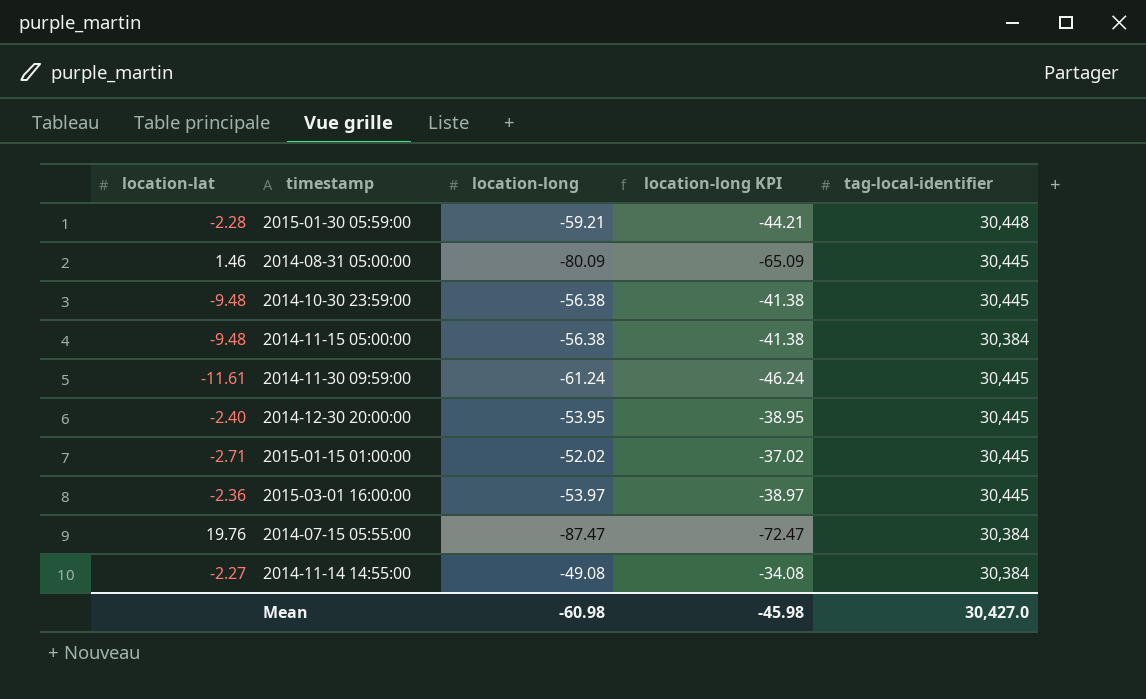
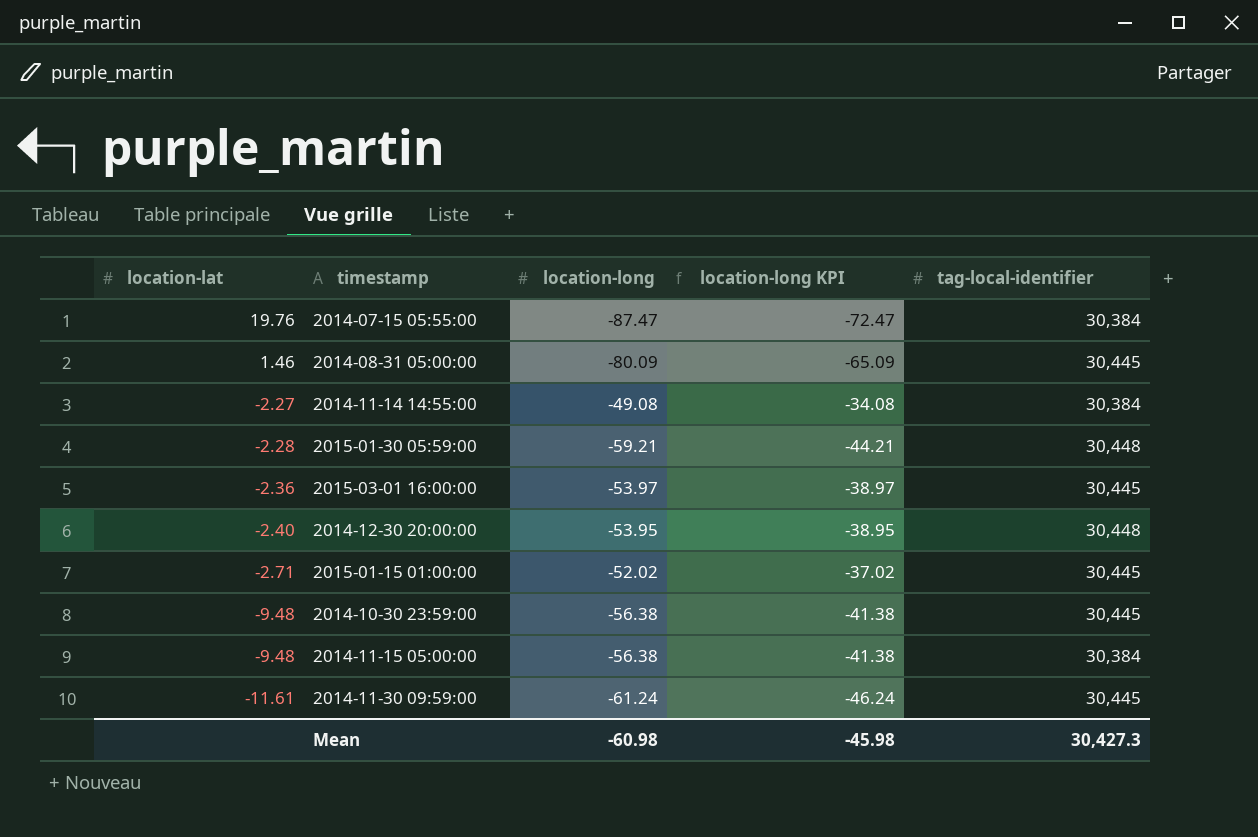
row order: none -> location-lat descending
2014-12-30 20:00:00 | tag-local-identifier: 30,445 -> 30,448
Mean | tag-local-identifier: 30,427.0 -> 30,427.3

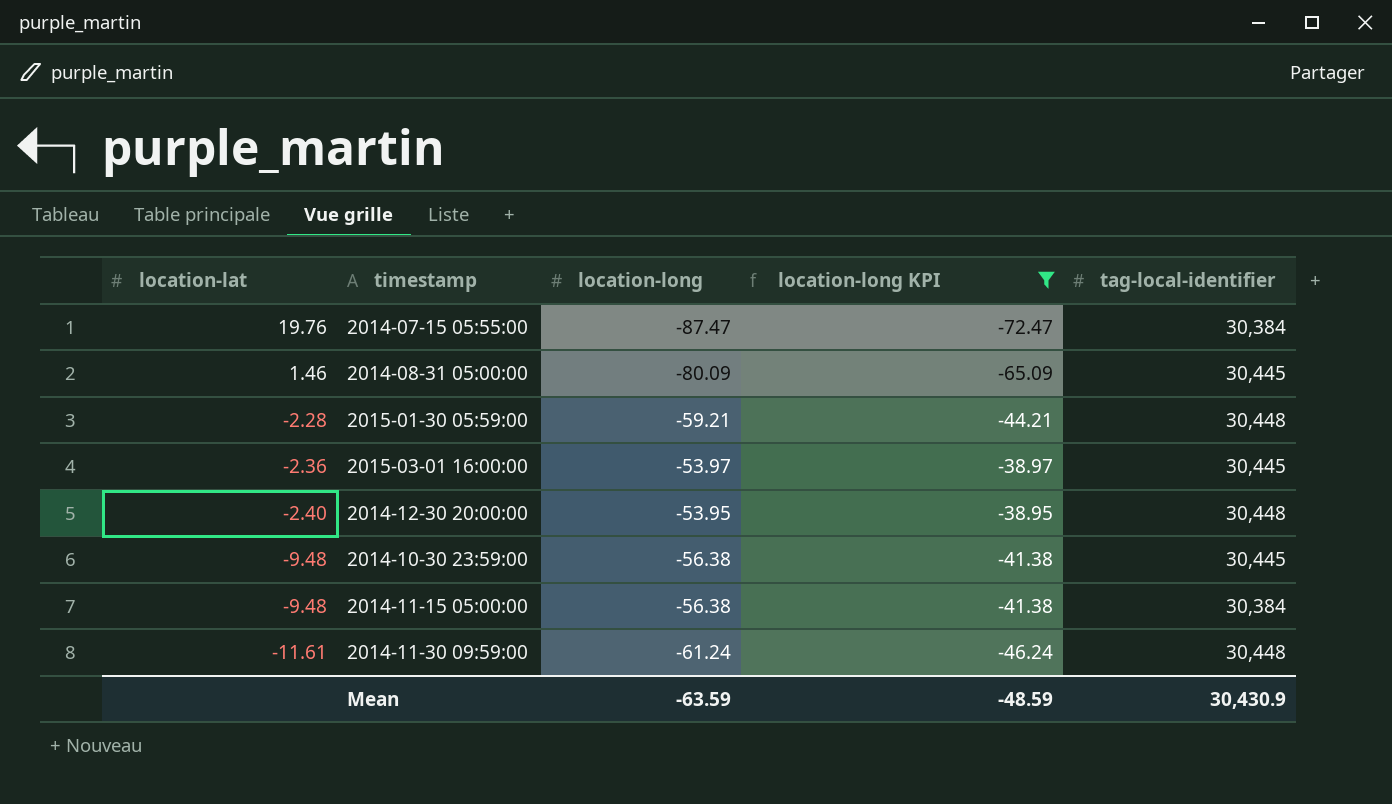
filter: none -> location-long KPI <= -38.95
2014-11-30 09:59:00 | tag-local-identifier: 30,445 -> 30,448
Mean | location-long: -60.98 -> -63.59
Mean | location-long KPI: -45.98 -> -48.59
Mean | tag-local-identifier: 30,427.3 -> 30,430.9

